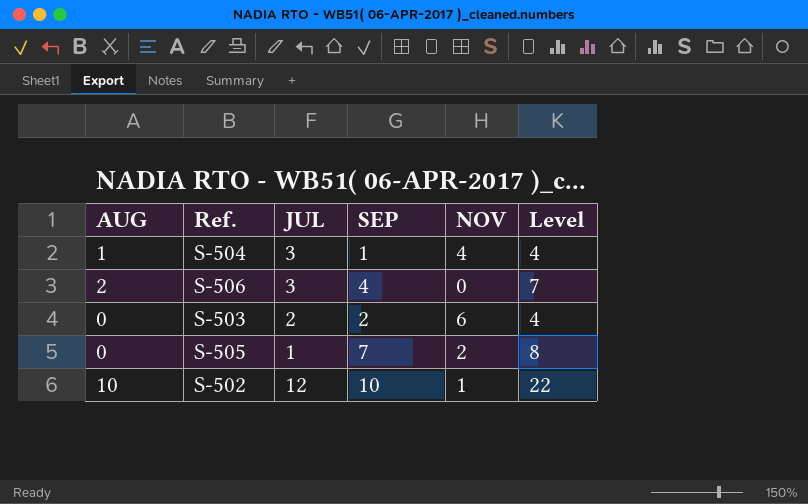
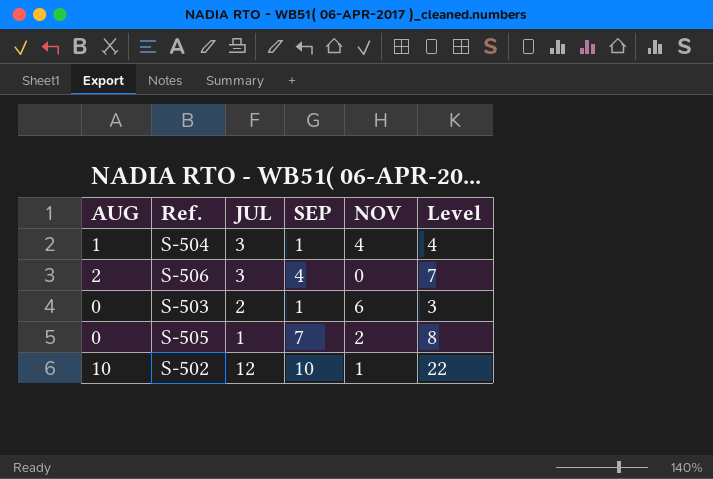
S-503 | SEP: 2 -> 1
S-503 | Level: 4 -> 3

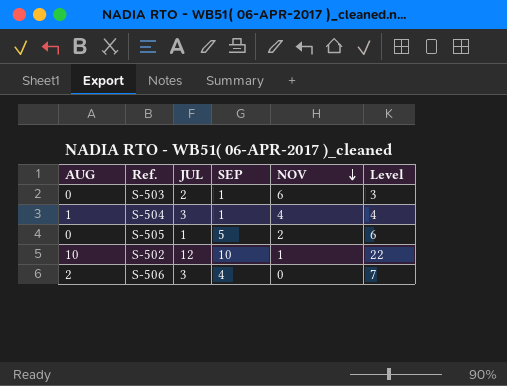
row order: none -> NOV descending
S-505 | SEP: 7 -> 5
S-505 | Level: 8 -> 6

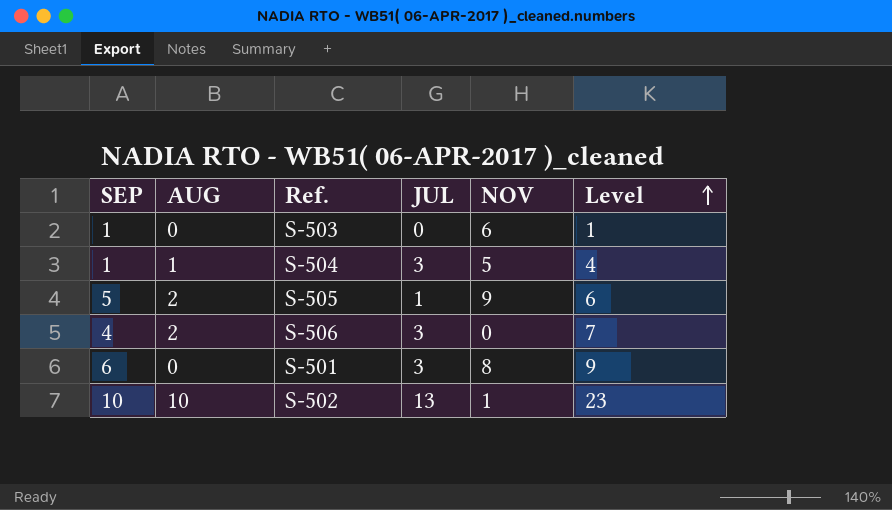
row order: NOV descending -> Level ascending
column SEP | position: 4 -> 1
S-503 | JUL: 2 -> 0
S-503 | Level: 3 -> 1
S-504 | NOV: 4 -> 5
S-505 | AUG: 0 -> 2
S-505 | NOV: 2 -> 9
row S-501: none -> 6 | 0 | 3 | 8 | 9
S-502 | JUL: 12 -> 13
S-502 | Level: 22 -> 23

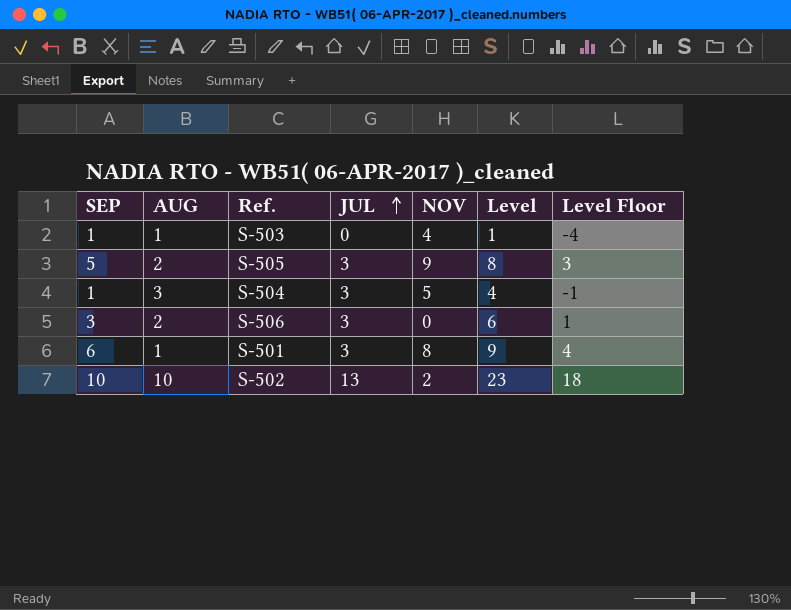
row order: Level ascending -> JUL ascending
column Level Floor | formula: none -> [Level] - 5
S-503 | AUG: 0 -> 1
S-503 | NOV: 6 -> 4
S-505 | JUL: 1 -> 3
S-505 | Level: 6 -> 8
S-504 | AUG: 1 -> 3
S-506 | SEP: 4 -> 3
S-506 | Level: 7 -> 6
S-501 | AUG: 0 -> 1
S-502 | NOV: 1 -> 2

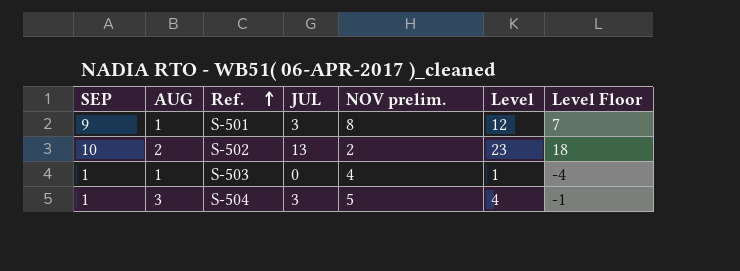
row order: JUL ascending -> Ref. ascending
column name: NOV -> NOV prelim.
row S-505: 5 | 2 | 3 | 9 | 8 | 3 -> none
row S-506: 3 | 2 | 3 | 0 | 6 | 1 -> none
S-501 | SEP: 6 -> 9
S-501 | Level: 9 -> 12
S-501 | Level Floor: 4 -> 7
S-502 | AUG: 10 -> 2

